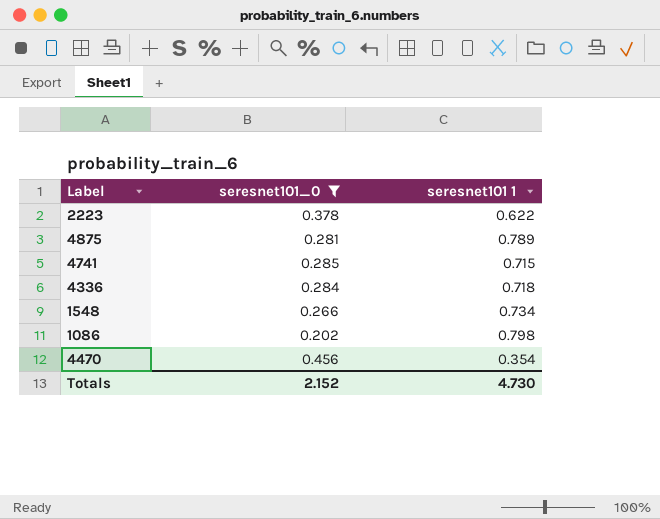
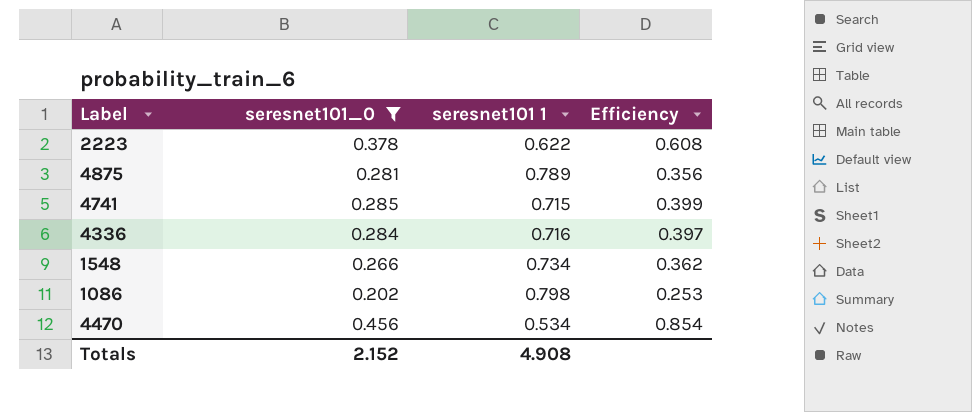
column Efficiency | formula: none -> [seresnet101_0] / [seresnet101 1]
4336 | seresnet101 1: 0.718 -> 0.716
4470 | seresnet101 1: 0.354 -> 0.534
Totals | seresnet101 1: 4.730 -> 4.908

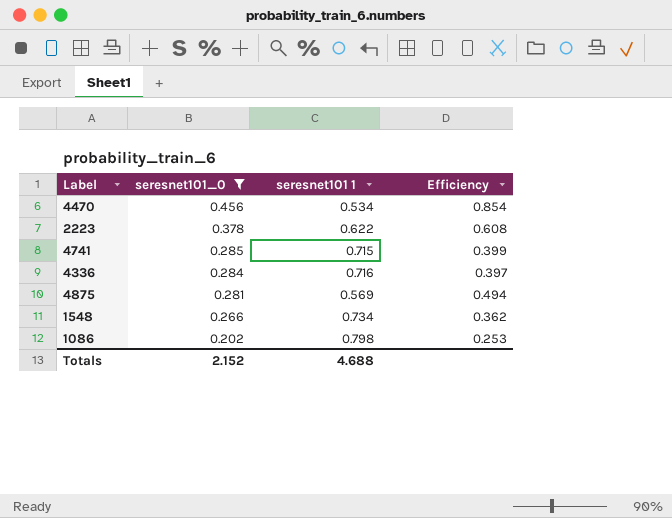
row order: none -> seresnet101_0 descending
4875 | seresnet101 1: 0.789 -> 0.569
4875 | Efficiency: 0.356 -> 0.494
Totals | seresnet101 1: 4.908 -> 4.688

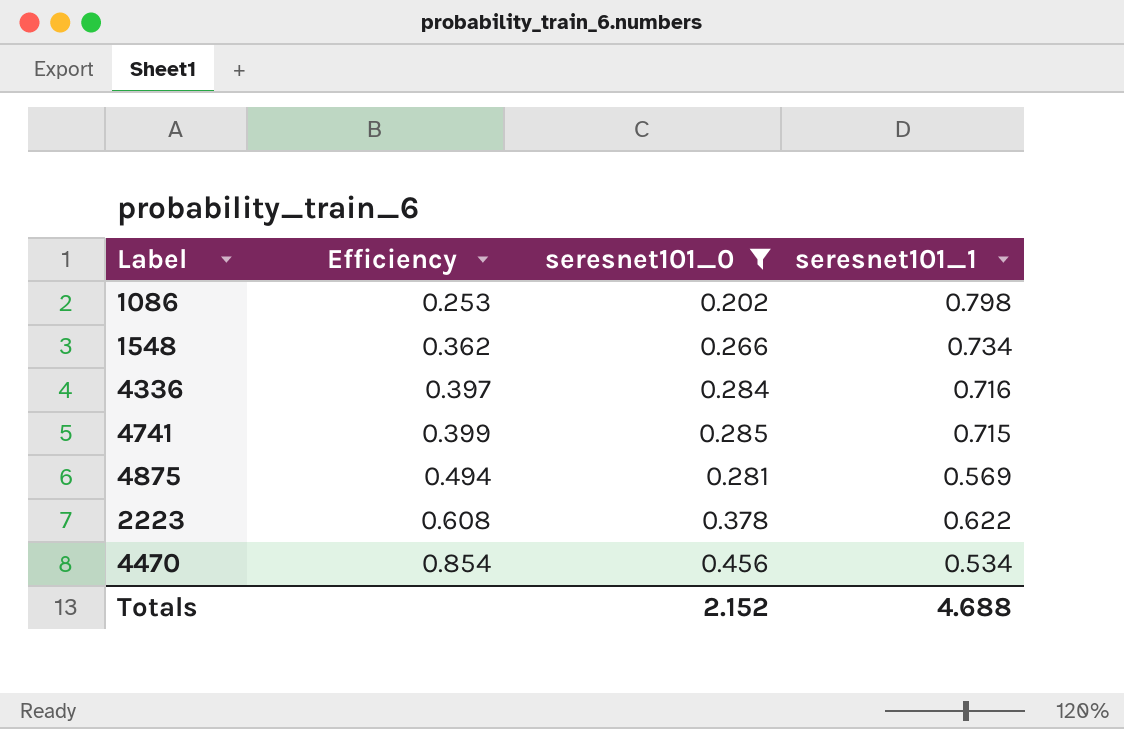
row order: seresnet101_0 descending -> Efficiency ascending
column Efficiency | position: 4 -> 2
column name: seresnet101 1 -> seresnet101_1

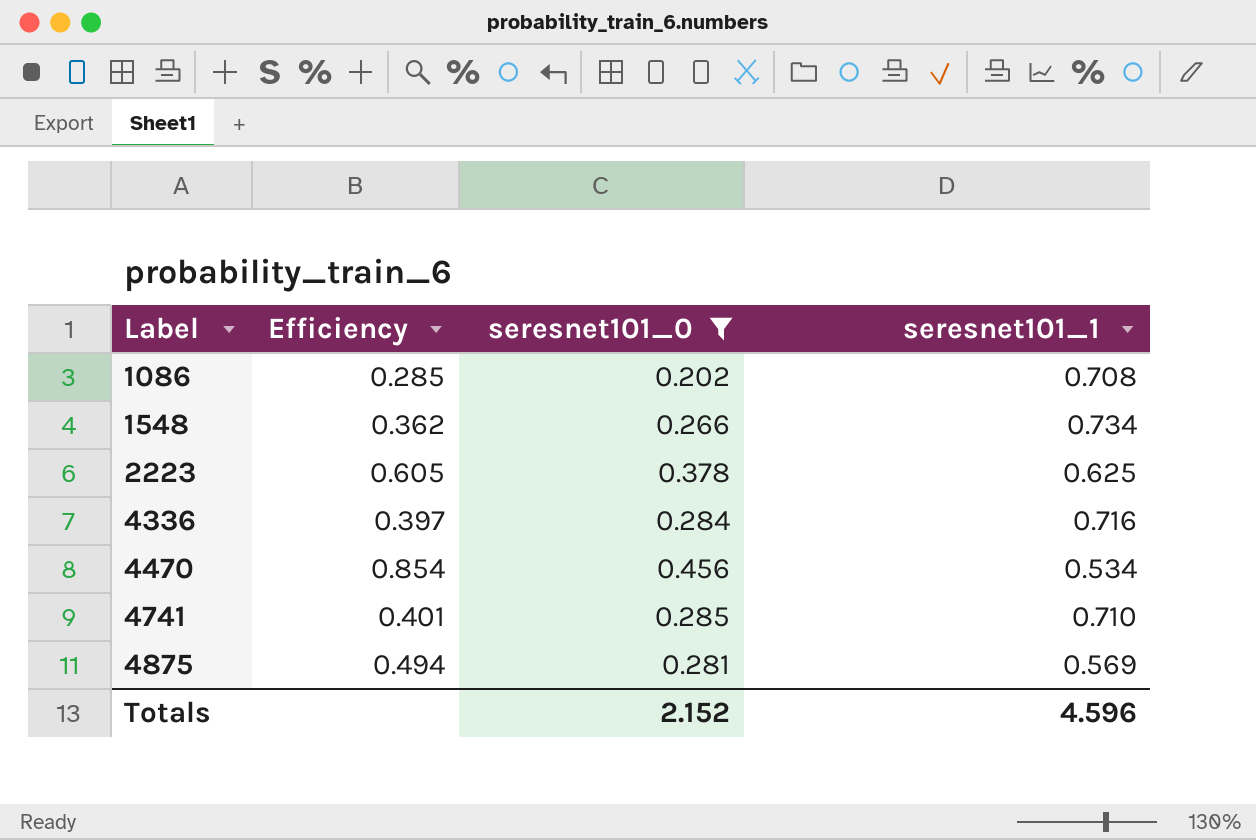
row order: Efficiency ascending -> Label ascending
1086 | Efficiency: 0.253 -> 0.285
1086 | seresnet101_1: 0.798 -> 0.708
2223 | Efficiency: 0.608 -> 0.605
2223 | seresnet101_1: 0.622 -> 0.625
4741 | Efficiency: 0.399 -> 0.401
4741 | seresnet101_1: 0.715 -> 0.710
Totals | seresnet101_1: 4.688 -> 4.596

